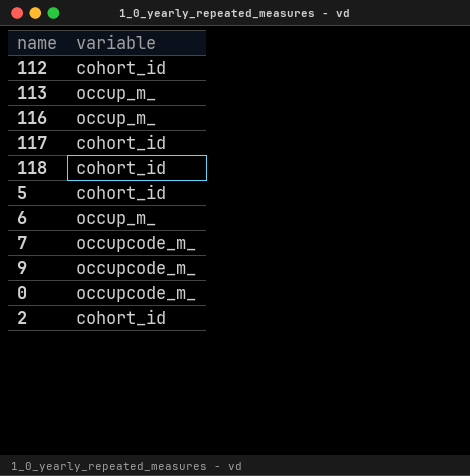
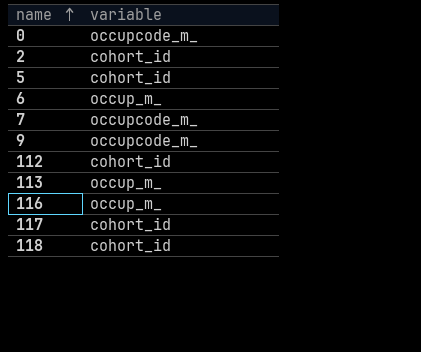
row order: none -> name ascending

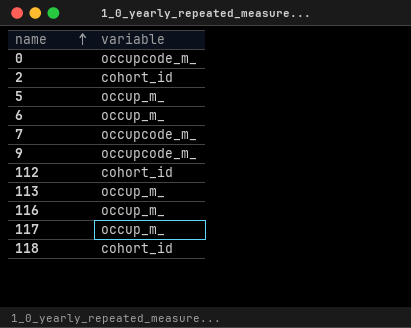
5 | variable: cohort_id -> occup_m_
117 | variable: cohort_id -> occup_m_

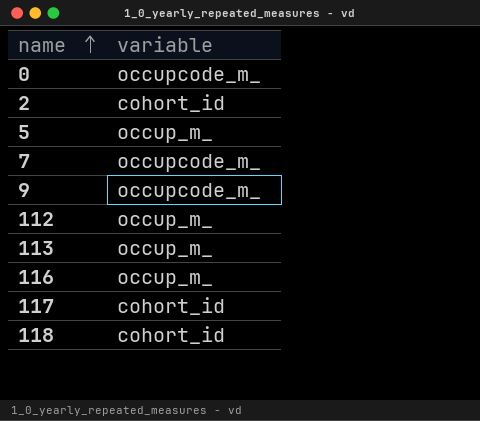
row 6: occup_m_ -> none
112 | variable: cohort_id -> occup_m_
117 | variable: occup_m_ -> cohort_id

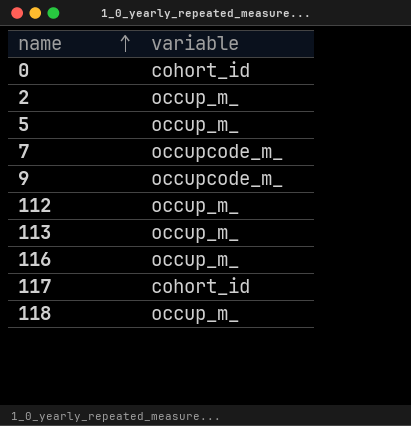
0 | variable: occupcode_m_ -> cohort_id
2 | variable: cohort_id -> occup_m_
118 | variable: cohort_id -> occup_m_

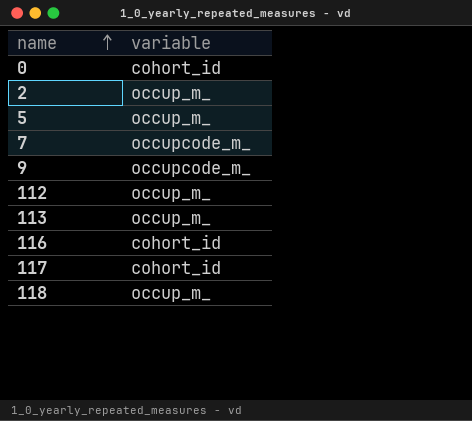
116 | variable: occup_m_ -> cohort_id

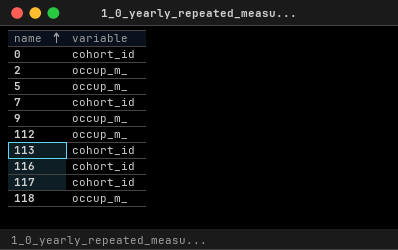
7 | variable: occupcode_m_ -> cohort_id
9 | variable: occupcode_m_ -> occup_m_
113 | variable: occup_m_ -> cohort_id

